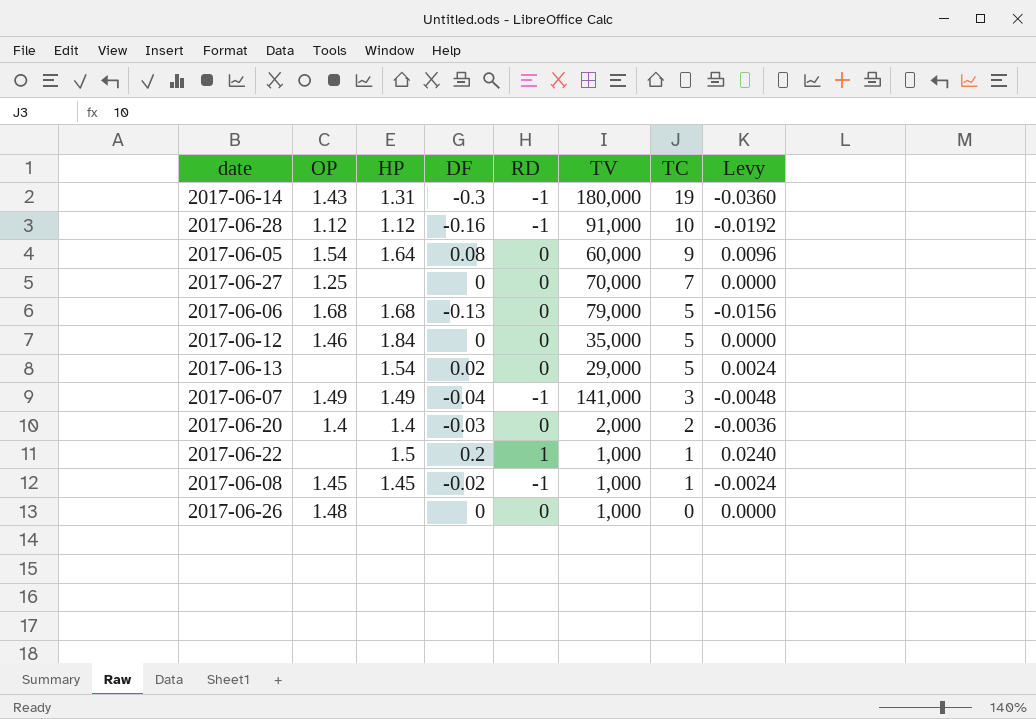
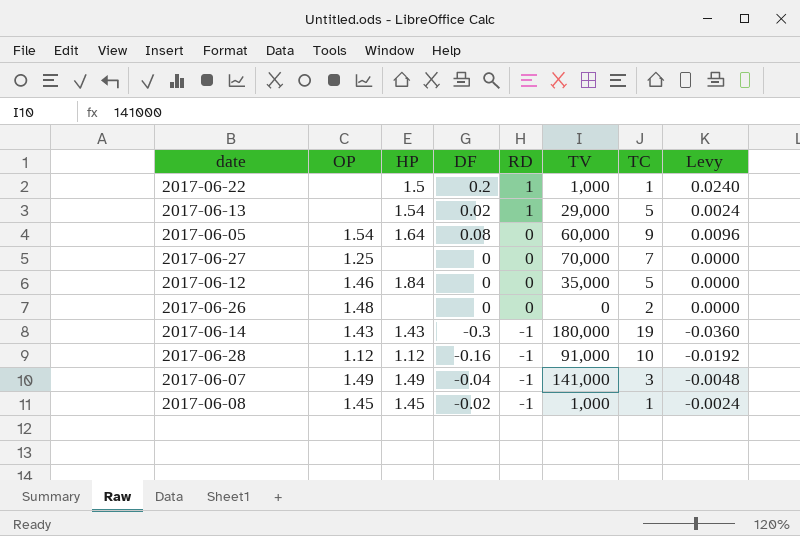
row order: TC descending -> RD descending
row 2017-06-06: 1.68 | 1.68 | -0.13 | 0 | 79,000 | 5 | -0.0156 -> none
row 2017-06-20: 1.4 | 1.4 | -0.03 | 0 | 2,000 | 2 | -0.0036 -> none
2017-06-13 | RD: 0 -> 1
2017-06-26 | TV: 1,000 -> 0
2017-06-26 | TC: 0 -> 2
2017-06-14 | HP: 1.31 -> 1.43

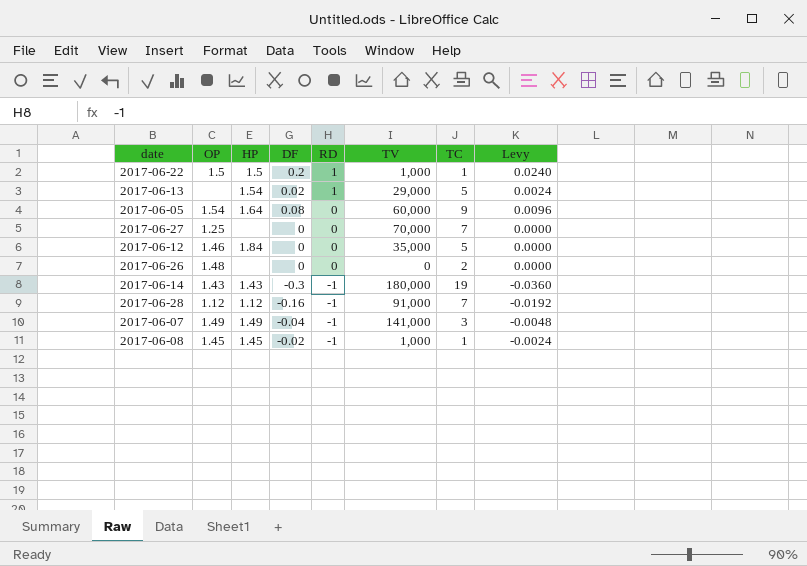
2017-06-22 | OP: none -> 1.5
2017-06-28 | TC: 10 -> 7

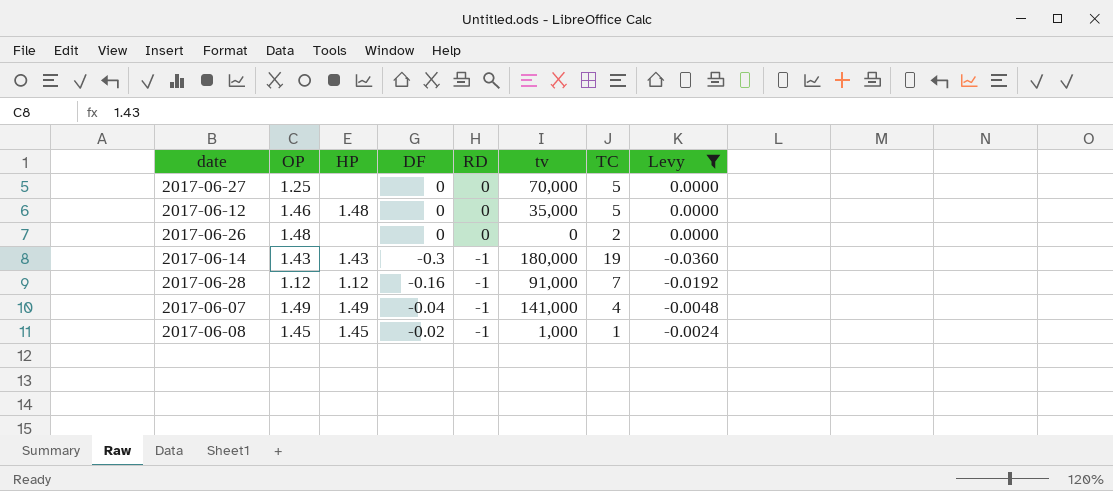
filter: none -> Levy <= 0.0000
column name: TV -> tv
2017-06-27 | TC: 7 -> 5
2017-06-12 | HP: 1.84 -> 1.48
2017-06-07 | TC: 3 -> 4

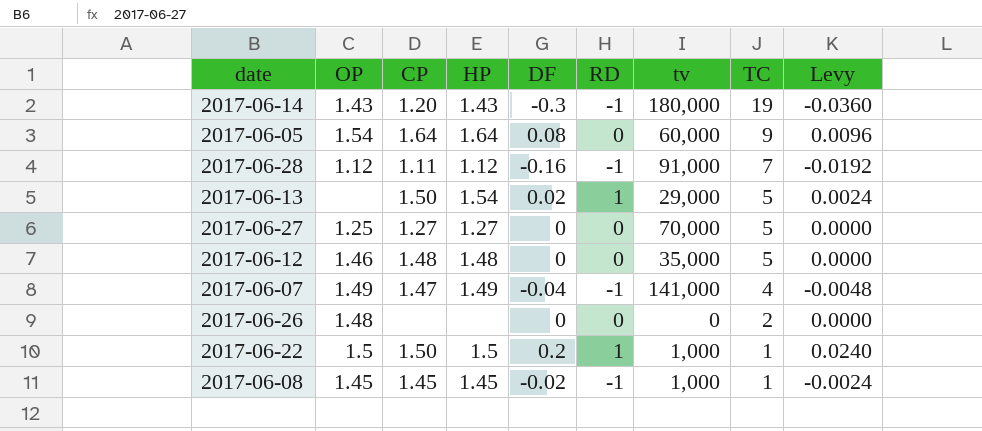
filter: Levy <= 0.0000 -> none
row order: RD descending -> TC descending
column CP | position: none -> 3
2017-06-27 | HP: none -> 1.27

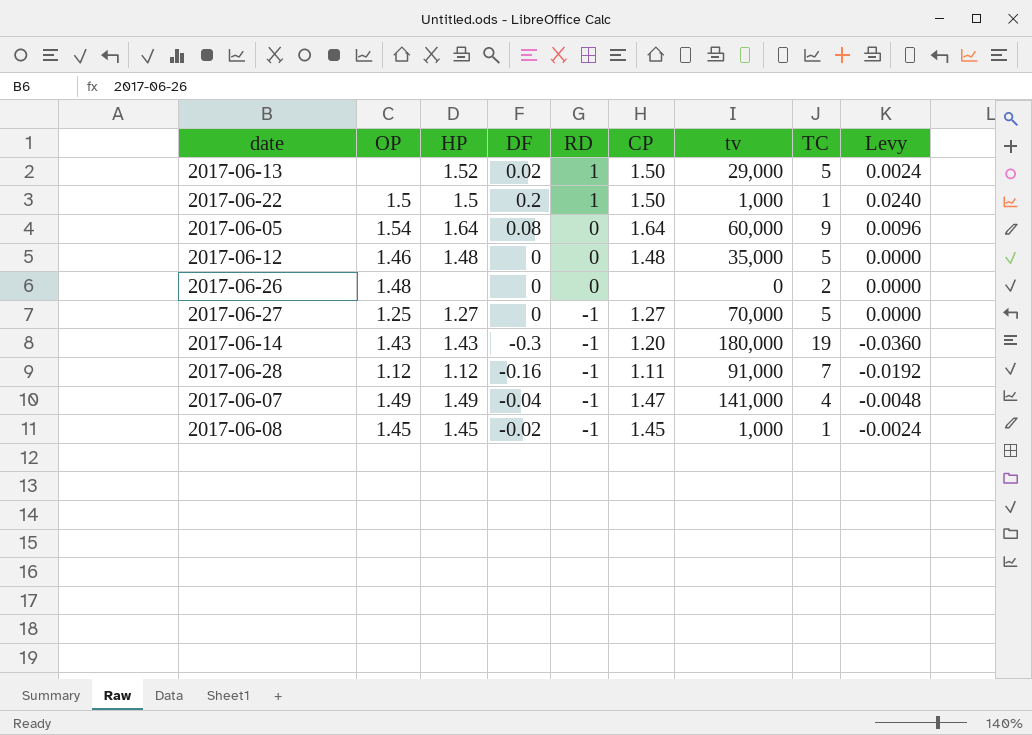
row order: TC descending -> RD descending
column CP | position: 3 -> 6
2017-06-13 | HP: 1.54 -> 1.52
2017-06-27 | RD: 0 -> -1

